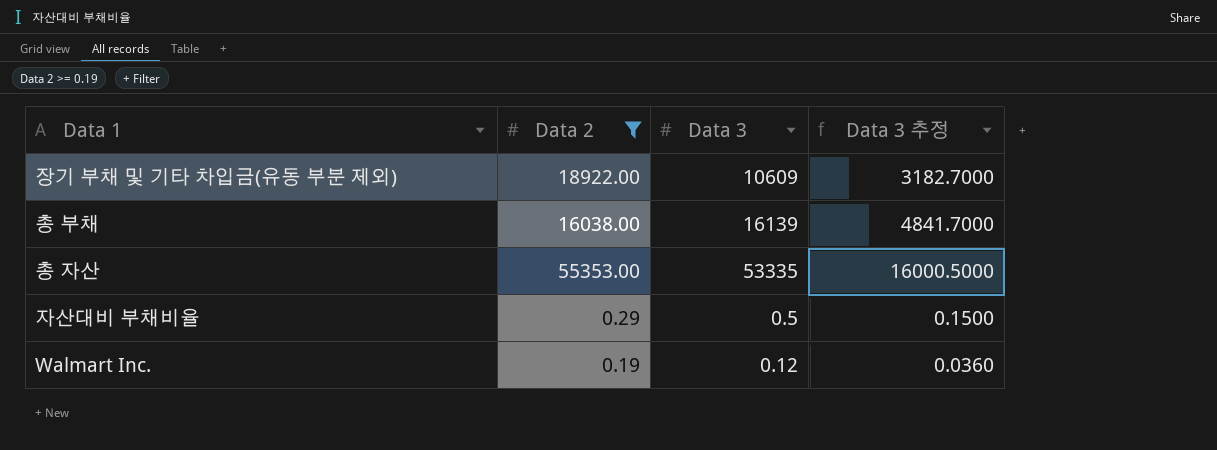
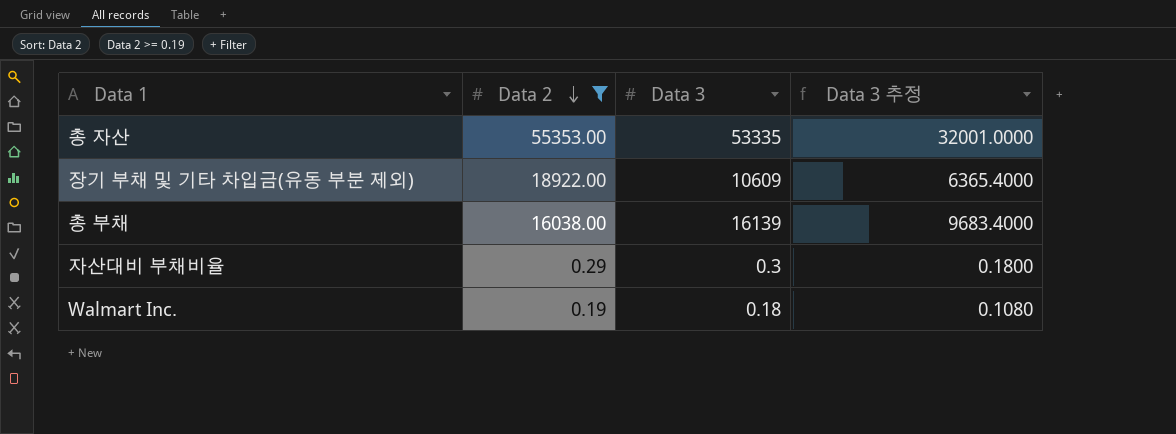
row order: none -> Data 2 descending
column Data 3 추정 | formula: [Data 3] * 0.3 -> [Data 3] * 0.6
자산대비 부채비율 | Data 3: 0.5 -> 0.3
Walmart Inc. | Data 3: 0.12 -> 0.18

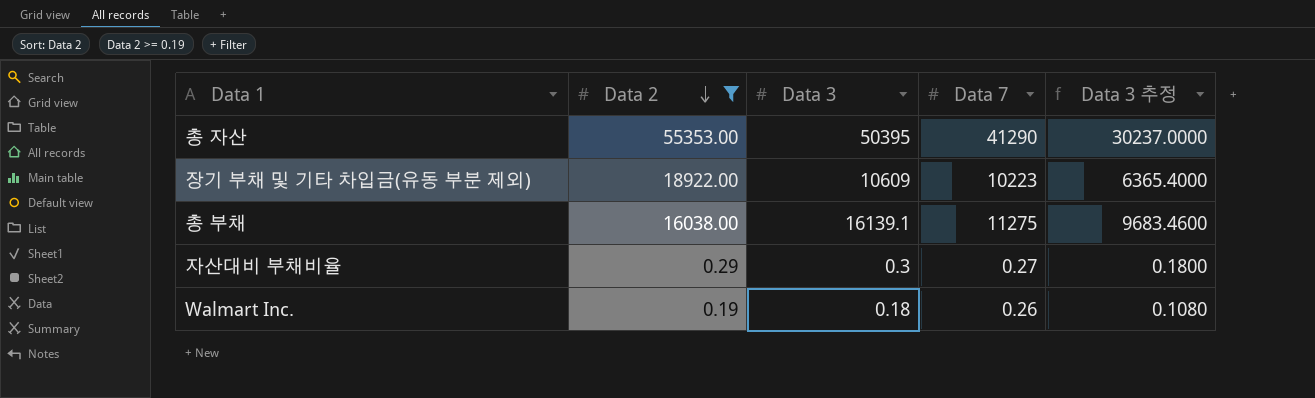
column Data 7 | position: none -> 4
총 자산 | Data 3: 53335 -> 50395
총 자산 | Data 3 추정: 32001.0000 -> 30237.0000
총 부채 | Data 3: 16139 -> 16139.1
총 부채 | Data 3 추정: 9683.4000 -> 9683.4600

